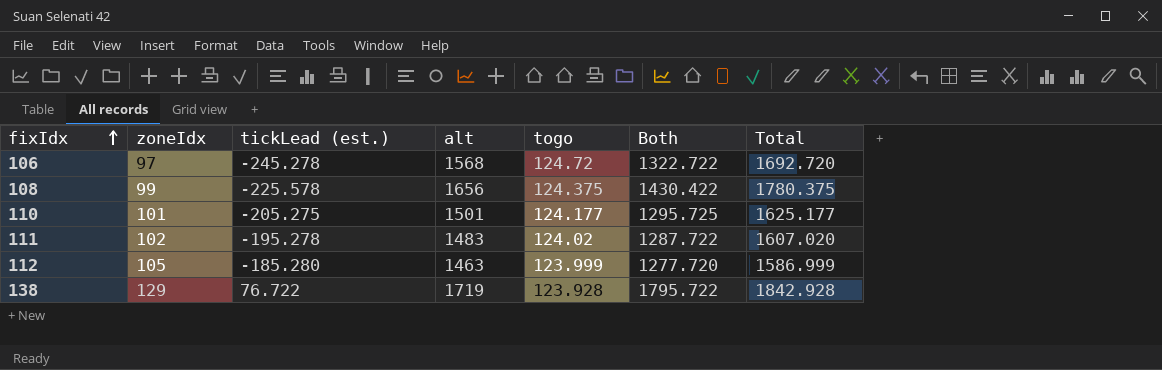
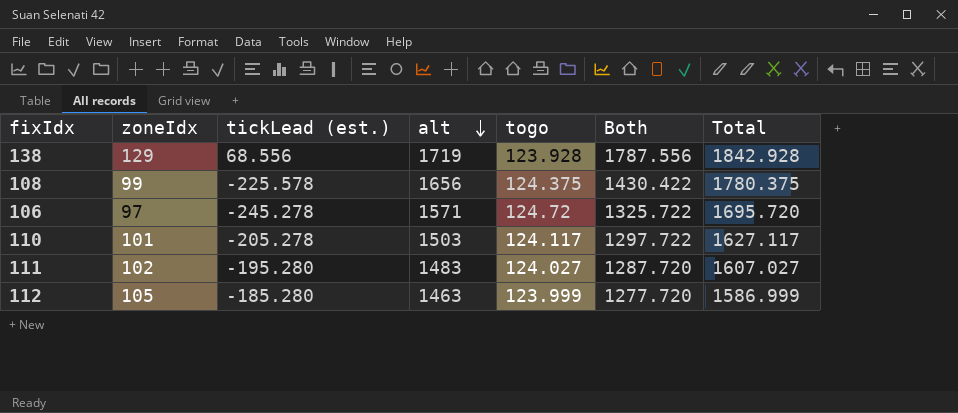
row order: fixIdx ascending -> alt descending
138 | tickLead (est.): 76.722 -> 68.556
138 | Both: 1795.722 -> 1787.556
106 | alt: 1568 -> 1571
106 | Both: 1322.722 -> 1325.722
106 | Total: 1692.720 -> 1695.720
110 | tickLead (est.): -205.275 -> -205.278
110 | alt: 1501 -> 1503
110 | togo: 124.177 -> 124.117
110 | Both: 1295.725 -> 1297.722
110 | Total: 1625.177 -> 1627.117
111 | tickLead (est.): -195.278 -> -195.280
111 | togo: 124.02 -> 124.027
111 | Both: 1287.722 -> 1287.720
111 | Total: 1607.020 -> 1607.027

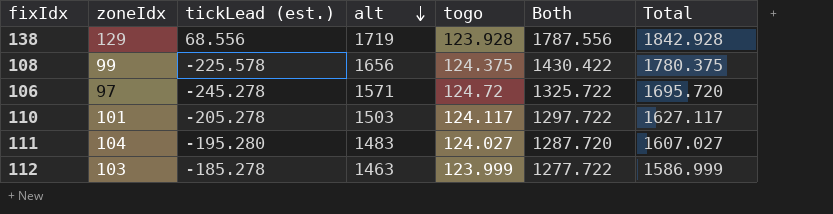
111 | zoneIdx: 102 -> 104
112 | zoneIdx: 105 -> 103
112 | tickLead (est.): -185.280 -> -185.278
112 | Both: 1277.720 -> 1277.722

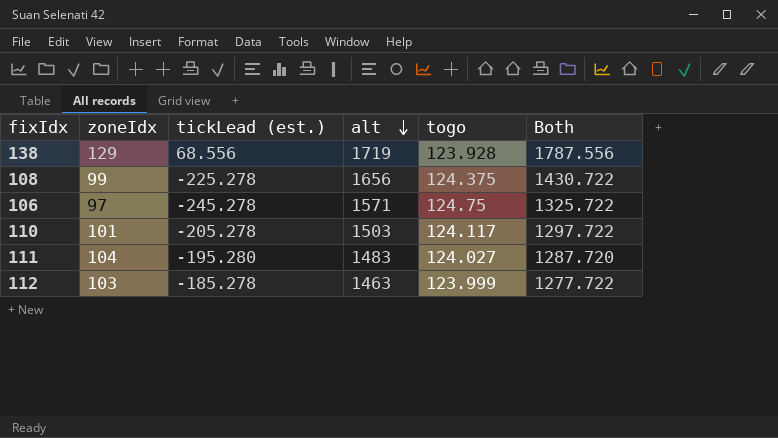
column Total | formula: [alt] + [togo] -> none
108 | tickLead (est.): -225.578 -> -225.278
108 | Both: 1430.422 -> 1430.722
106 | togo: 124.72 -> 124.75

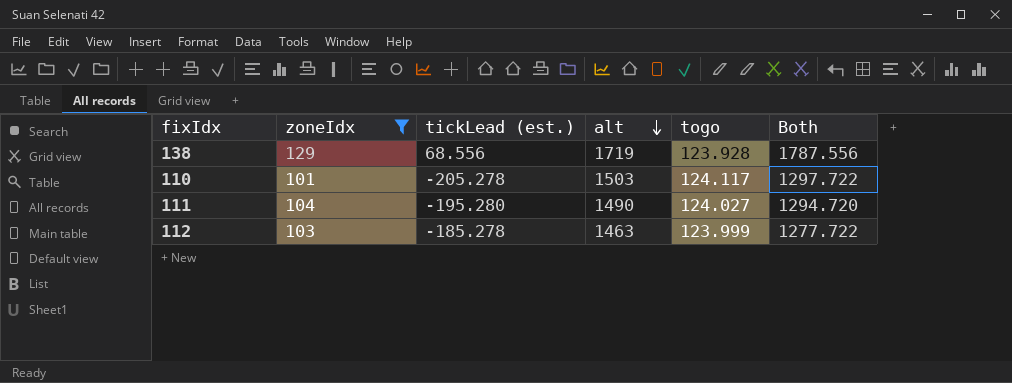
filter: none -> zoneIdx >= 101
111 | alt: 1483 -> 1490
111 | Both: 1287.720 -> 1294.720

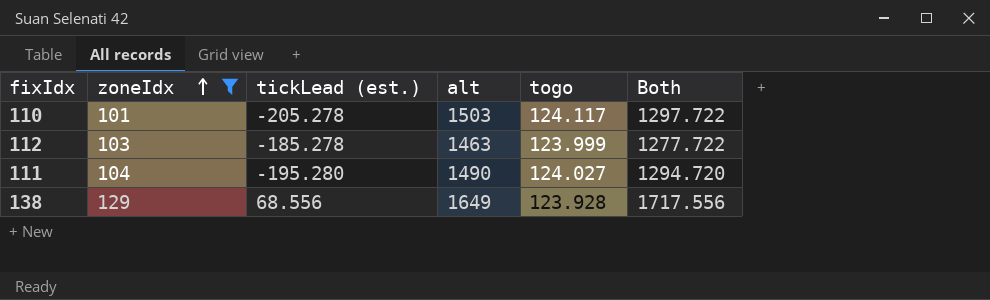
row order: alt descending -> zoneIdx ascending
138 | alt: 1719 -> 1649
138 | Both: 1787.556 -> 1717.556

